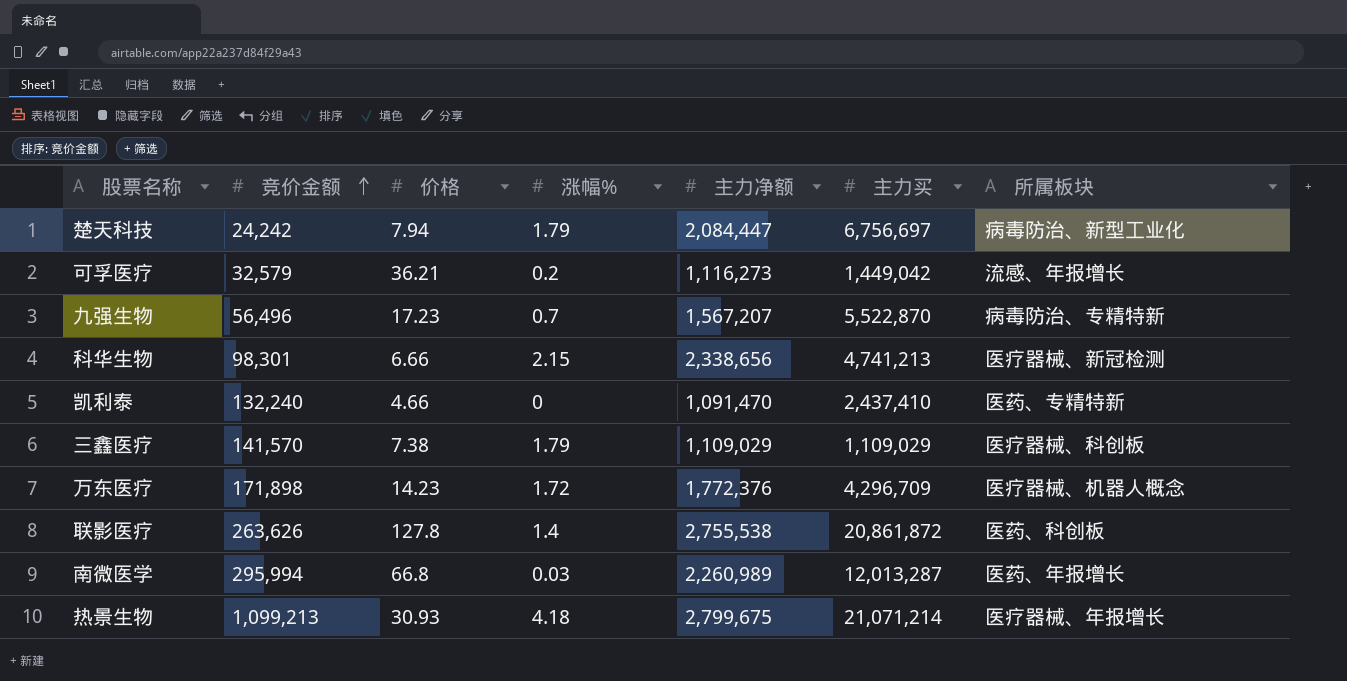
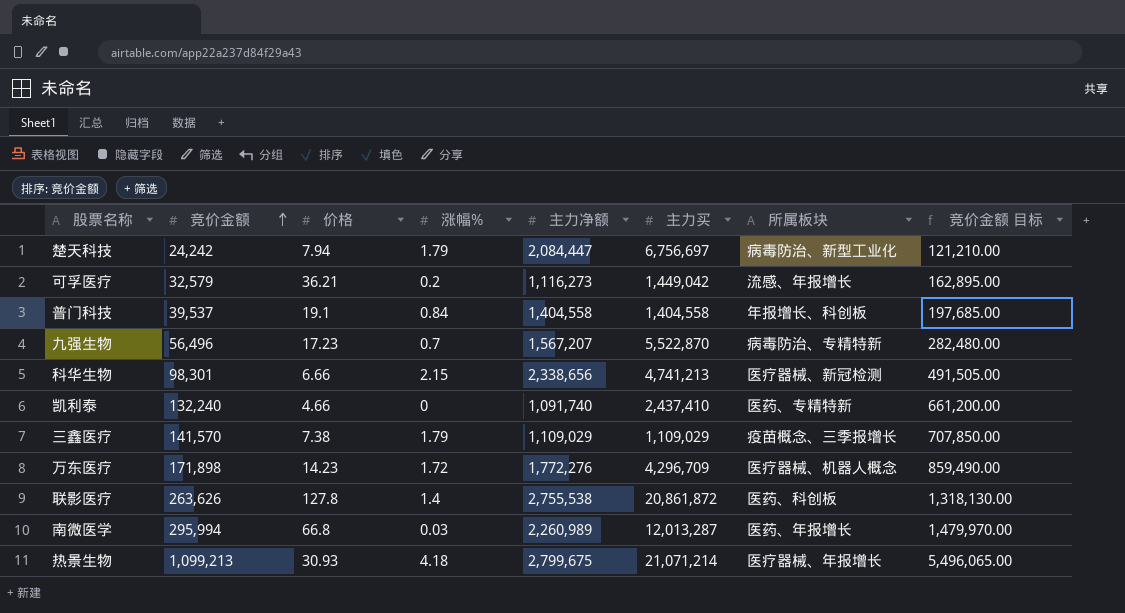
column 竞价金额 目标 | formula: none -> [竞价金额] * 5
row 普门科技: none -> 39,537 | 19.1 | 0.84 | 1,404,558 | 1,404,558 | 年报增长、科创板 | 197,685.00
凯利泰 | 主力净额: 1,091,470 -> 1,091,740
三鑫医疗 | 所属板块: 医疗器械、科创板 -> 疫苗概念、三季报增长
万东医疗 | 主力净额: 1,772,376 -> 1,772,276

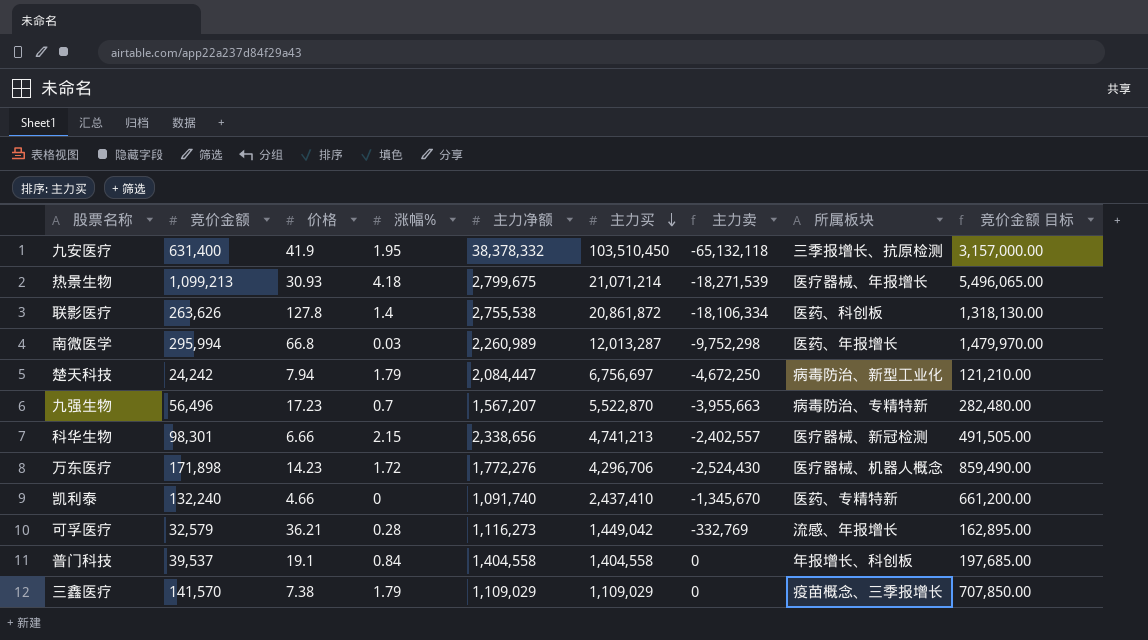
row order: 竞价金额 ascending -> 主力买 descending
column 主力卖 | formula: none -> [主力净额] - [主力买]
row 九安医疗: none -> 631,400 | 41.9 | 1.95 | 38,378,332 | 103,510,450 | -65,132,118 | 三季报增长、抗原检测 | 3,157,000.00
万东医疗 | 主力买: 4,296,709 -> 4,296,706
可孚医疗 | 涨幅%: 0.2 -> 0.28

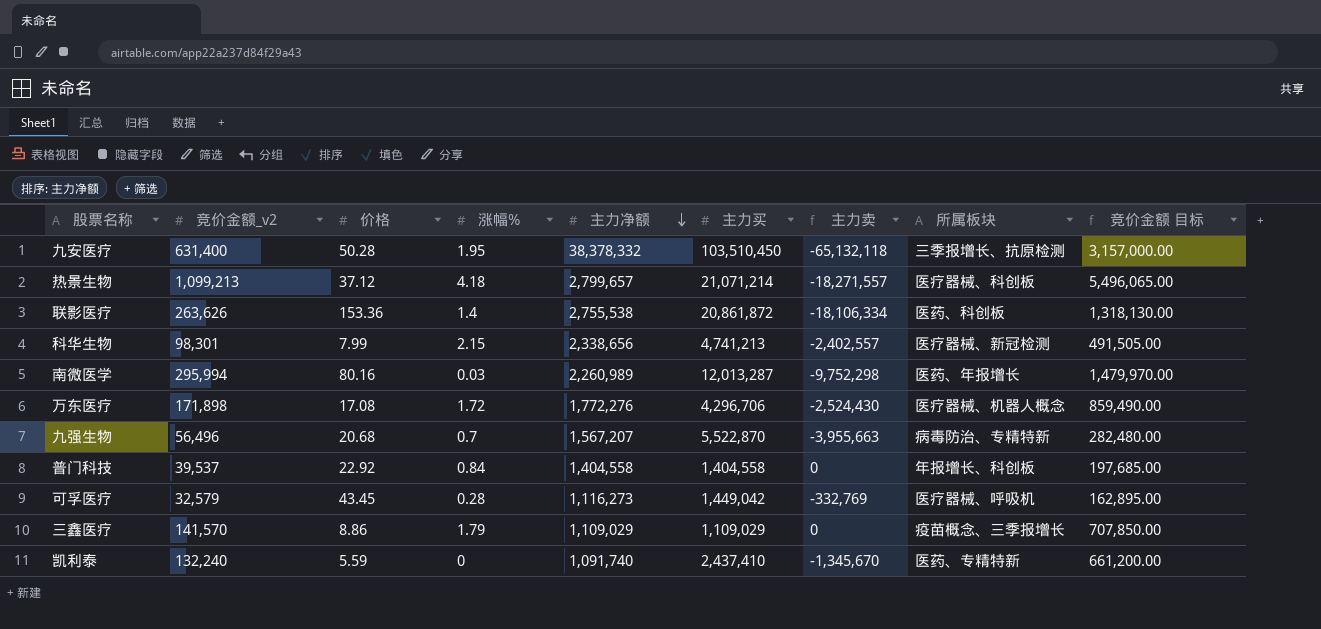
row order: 主力买 descending -> 主力净额 descending
column name: 竞价金额 -> 竞价金额_v2
row 楚天科技: 24,242 | 7.94 | 1.79 | 2,084,447 | 6,756,697 | -4,672,250 | 病毒防治、新型工业化 | 121,210.00 -> none
九安医疗 | 价格: 41.9 -> 50.28
热景生物 | 价格: 30.93 -> 37.12
热景生物 | 主力净额: 2,799,675 -> 2,799,657
热景生物 | 主力卖: -18,271,539 -> -18,271,557
热景生物 | 所属板块: 医疗器械、年报增长 -> 医疗器械、科创板
联影医疗 | 价格: 127.8 -> 153.36
科华生物 | 价格: 6.66 -> 7.99
南微医学 | 价格: 66.8 -> 80.16
万东医疗 | 价格: 14.23 -> 17.08
九强生物 | 价格: 17.23 -> 20.68
普门科技 | 价格: 19.1 -> 22.92
可孚医疗 | 价格: 36.21 -> 43.45
可孚医疗 | 所属板块: 流感、年报增长 -> 医疗器械、呼吸机
三鑫医疗 | 价格: 7.38 -> 8.86
凯利泰 | 价格: 4.66 -> 5.59

